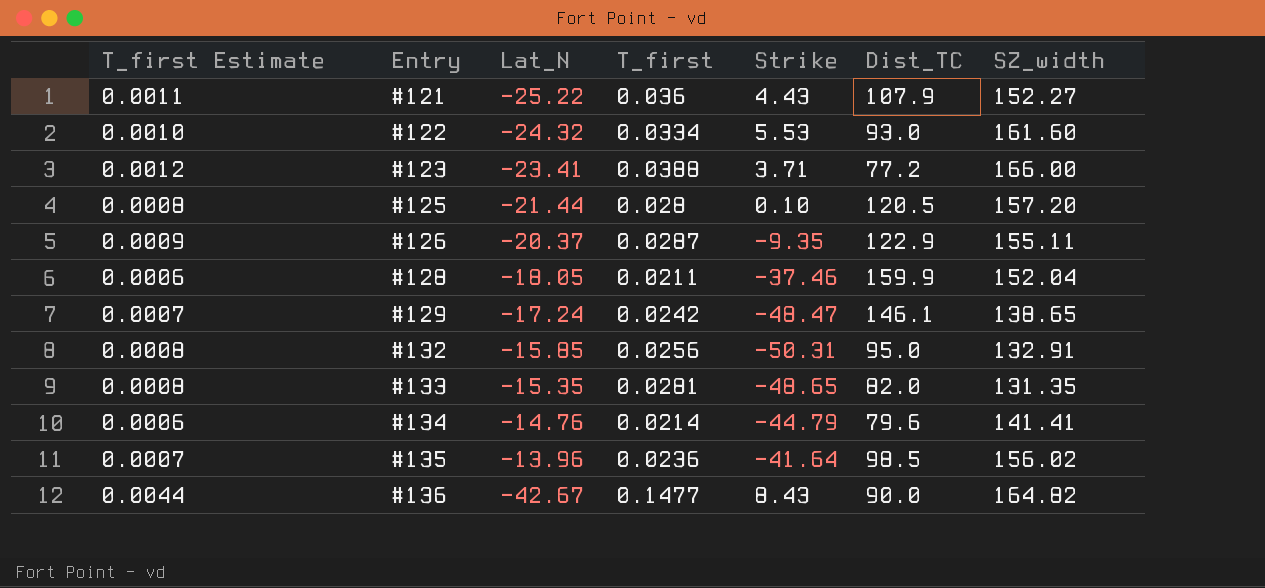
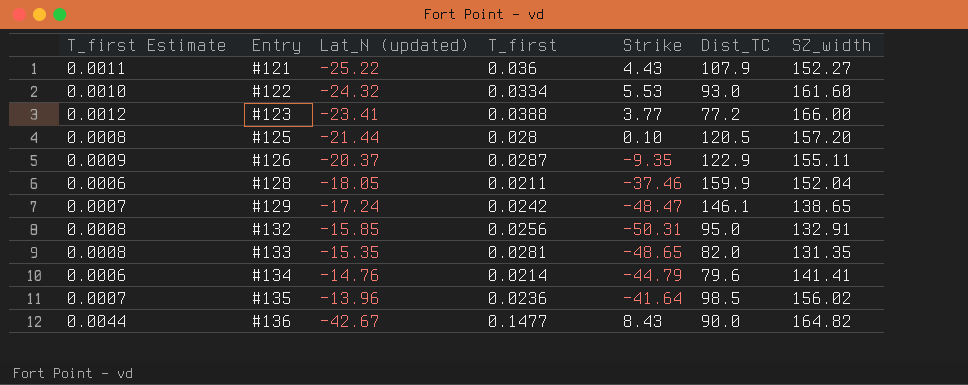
column name: Lat_N -> Lat_N (updated)
#123 | Strike: 3.71 -> 3.77

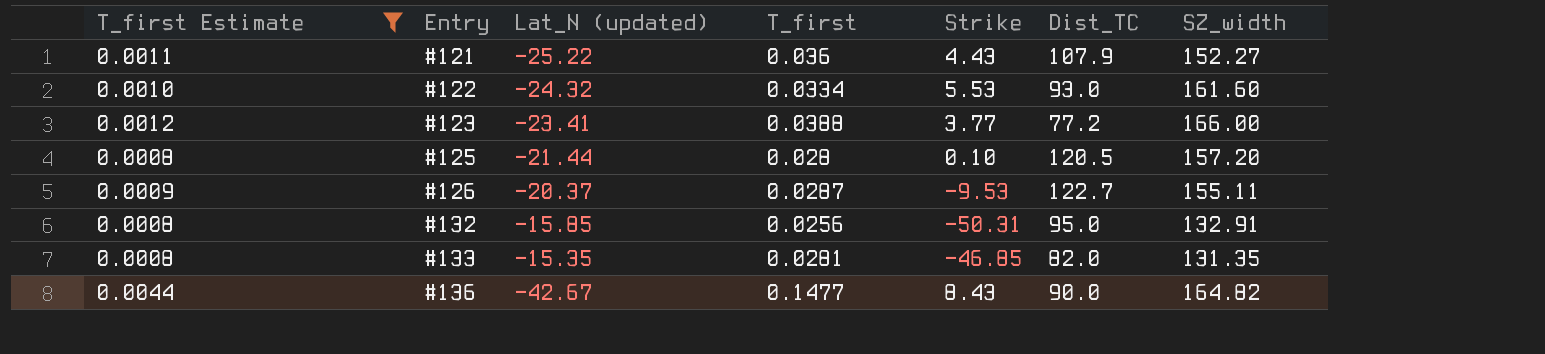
filter: none -> T_first Estimate >= 0.0008
#126 | Strike: -9.35 -> -9.53
#126 | Dist_TC: 122.9 -> 122.7
#133 | Strike: -48.65 -> -46.85

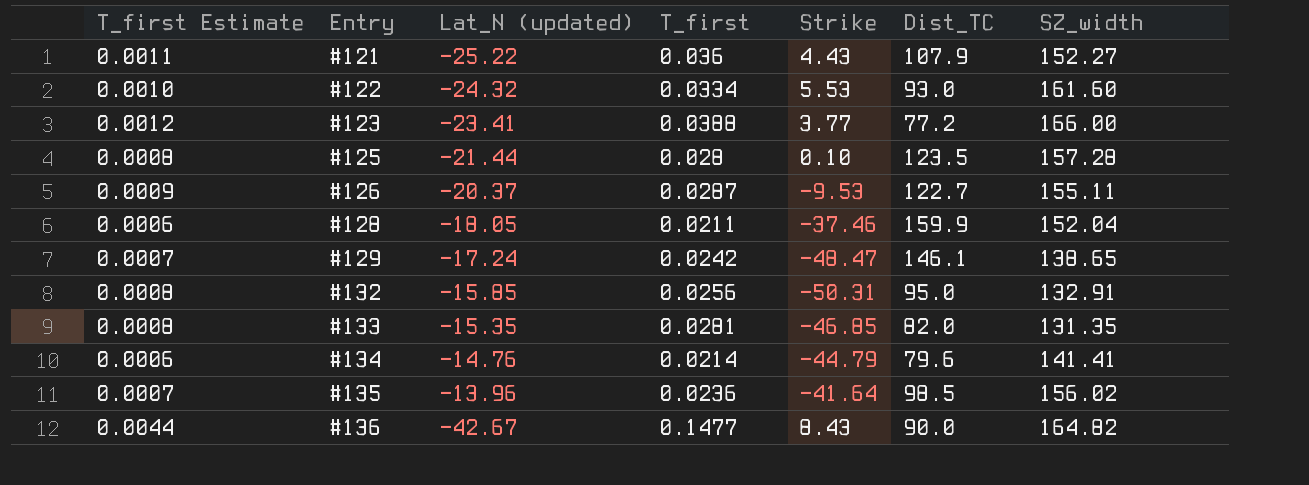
filter: T_first Estimate >= 0.0008 -> none
#125 | Dist_TC: 120.5 -> 123.5
#125 | SZ_width: 157.20 -> 157.28

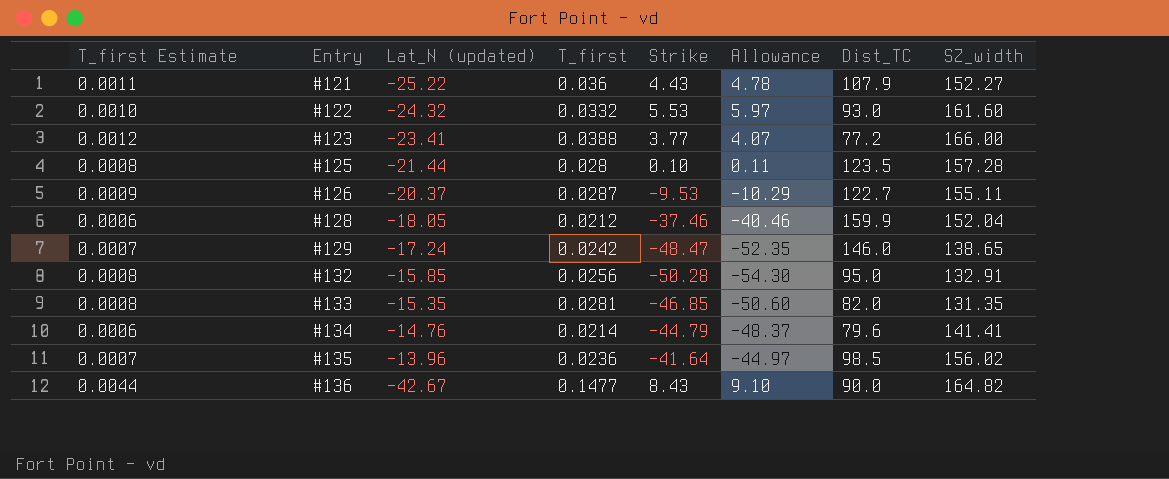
column Allowance | formula: none -> [Strike] * 1.08
#122 | T_first: 0.0334 -> 0.0332
#128 | T_first: 0.0211 -> 0.0212
#129 | Dist_TC: 146.1 -> 146.0
#132 | Strike: -50.31 -> -50.28

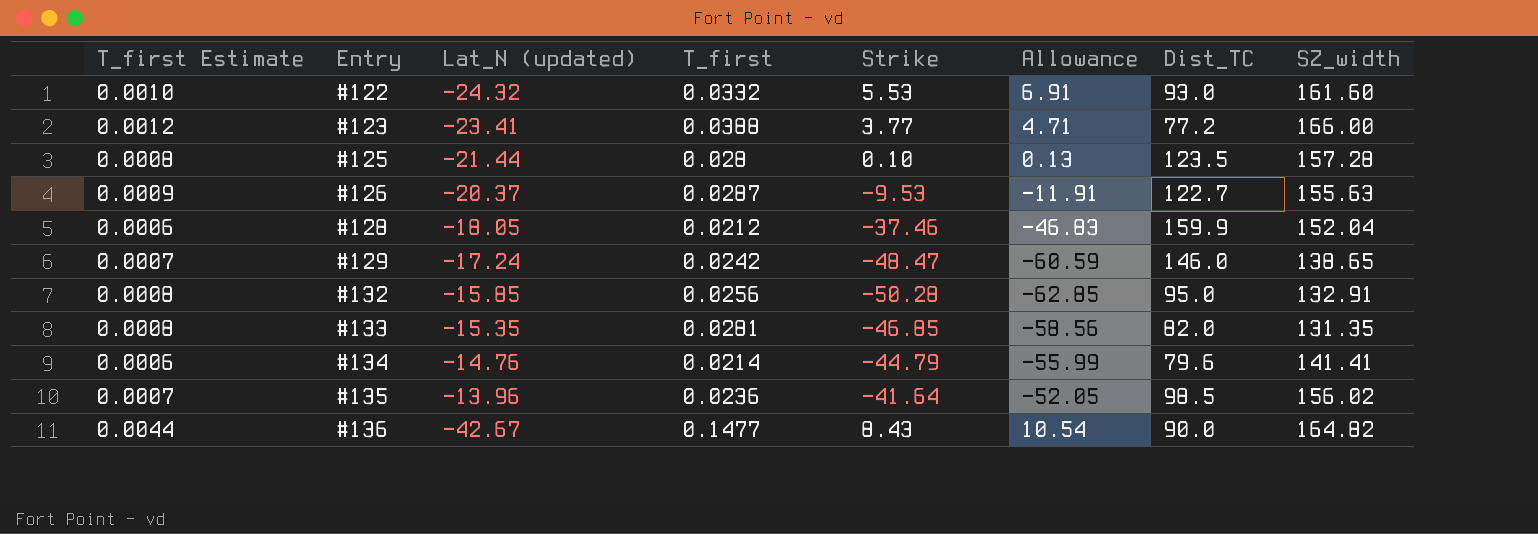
column Allowance | formula: [Strike] * 1.08 -> [Strike] * 1.25
row #121: 0.0011 | -25.22 | 0.036 | 4.43 | 4.78 | 107.9 | 152.27 -> none
#126 | SZ_width: 155.11 -> 155.63

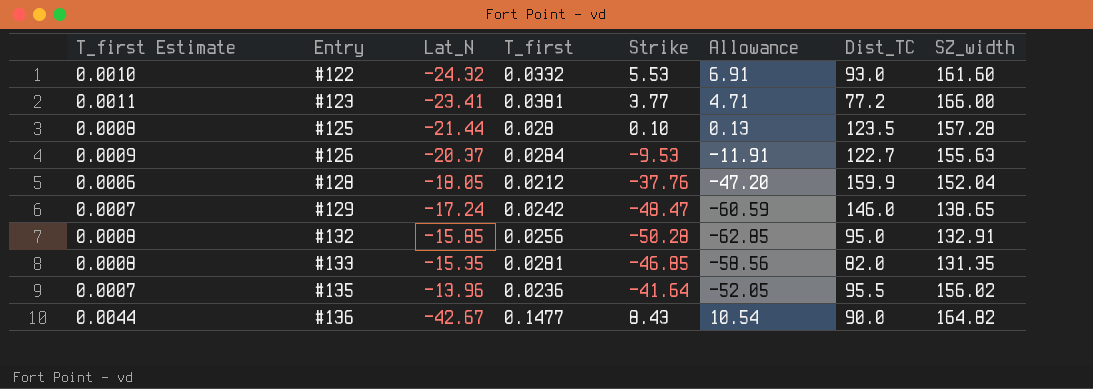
column name: Lat_N (updated) -> Lat_N
row #134: 0.0006 | -14.76 | 0.0214 | -44.79 | -55.99 | 79.6 | 141.41 -> none
#123 | T_first Estimate: 0.0012 -> 0.0011
#123 | T_first: 0.0388 -> 0.0381
#126 | T_first: 0.0287 -> 0.0284
#128 | Strike: -37.46 -> -37.76
#128 | Allowance: -46.83 -> -47.20
#135 | Dist_TC: 98.5 -> 95.5

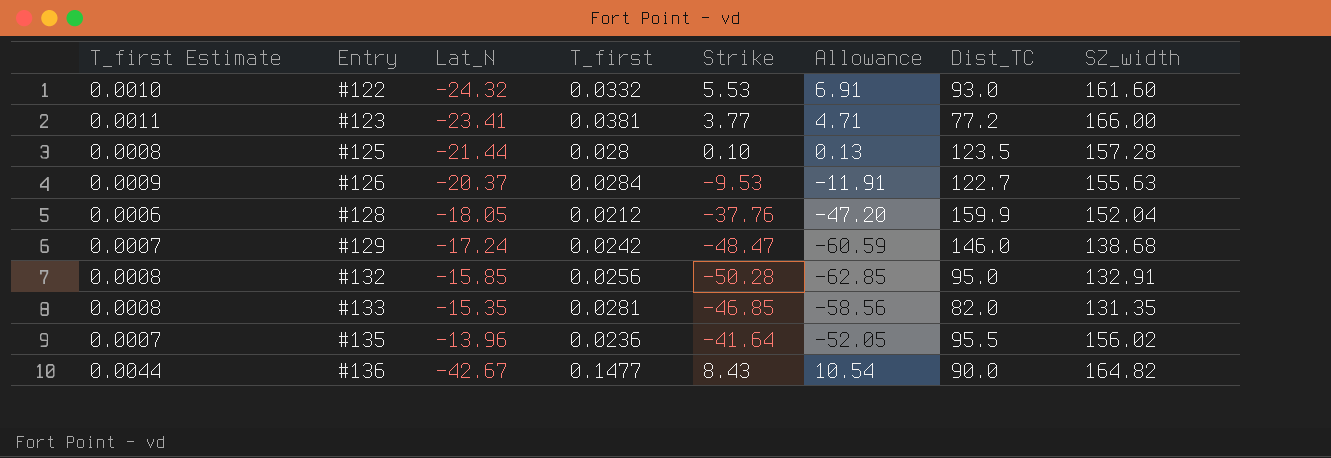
#129 | SZ_width: 138.65 -> 138.68

